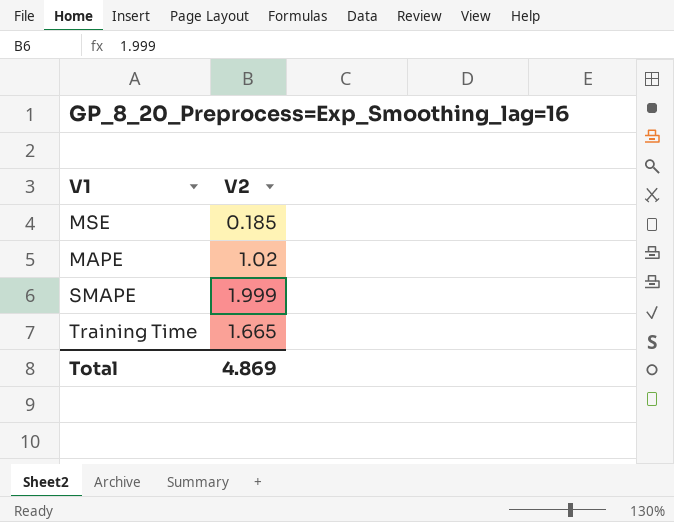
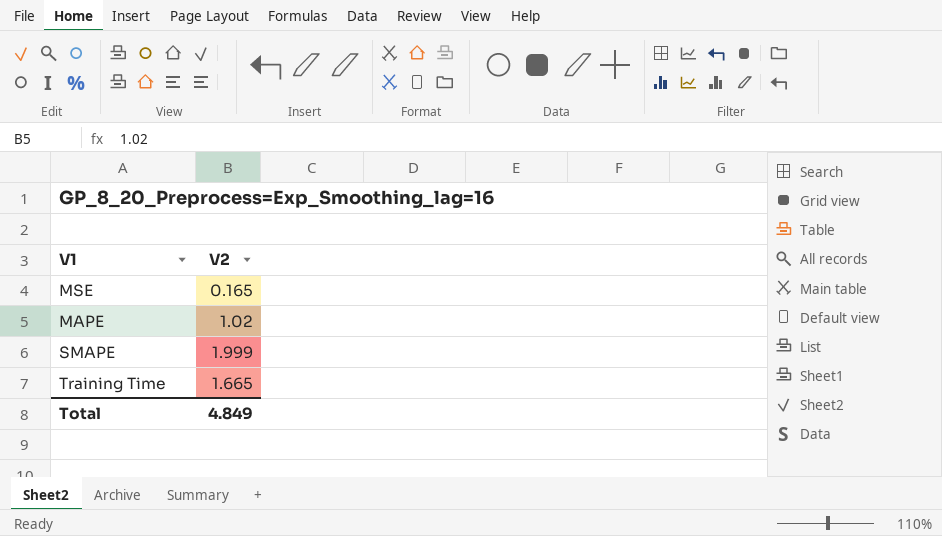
MSE | V2: 0.185 -> 0.165
Total | V2: 4.869 -> 4.849

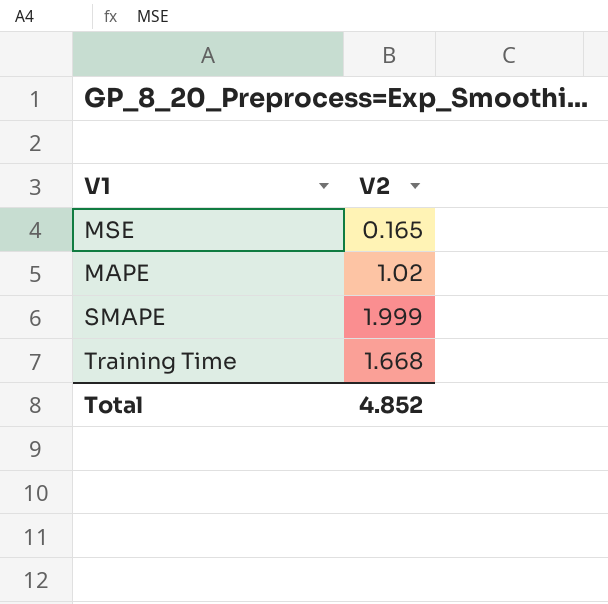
Training Time | V2: 1.665 -> 1.668
Total | V2: 4.849 -> 4.852

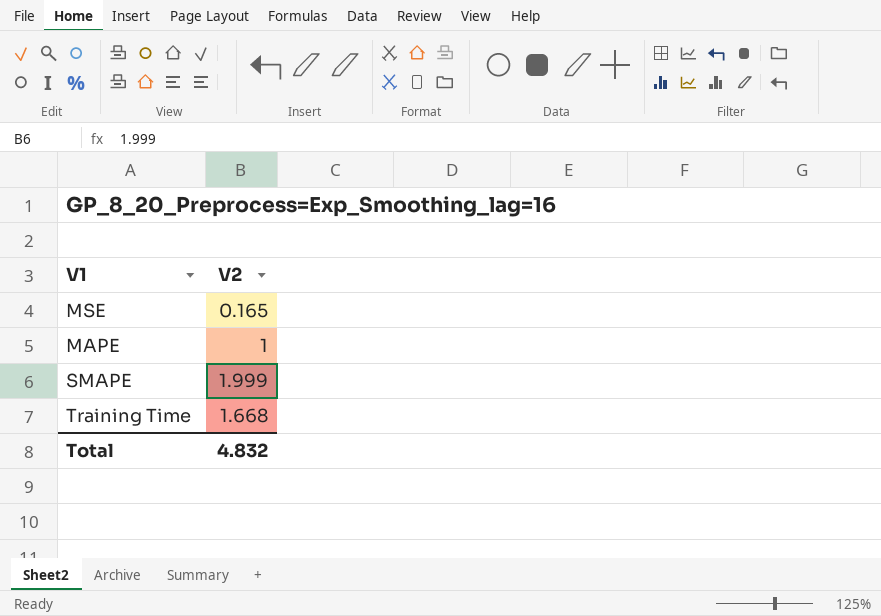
MAPE | V2: 1.02 -> 1
Total | V2: 4.852 -> 4.832

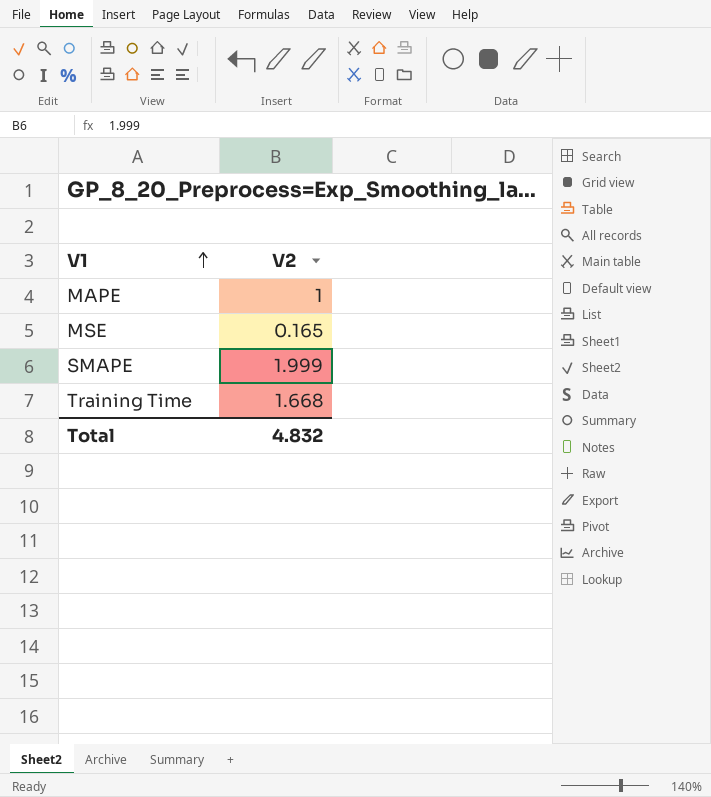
row order: none -> V1 ascending

